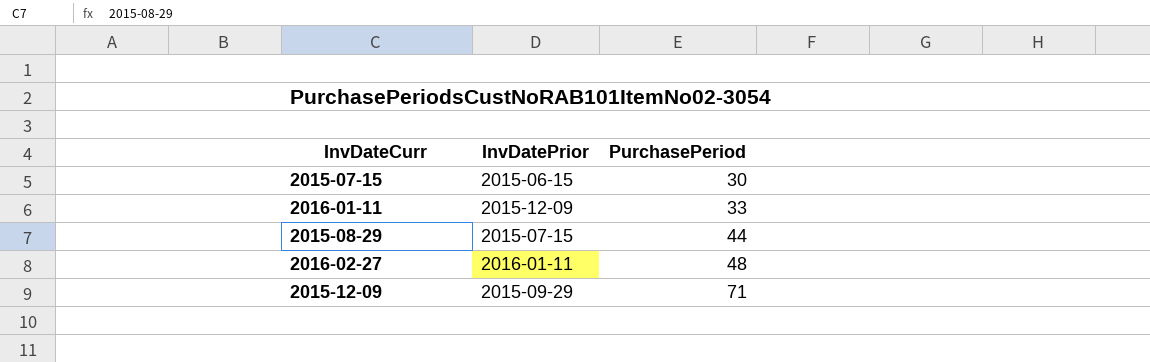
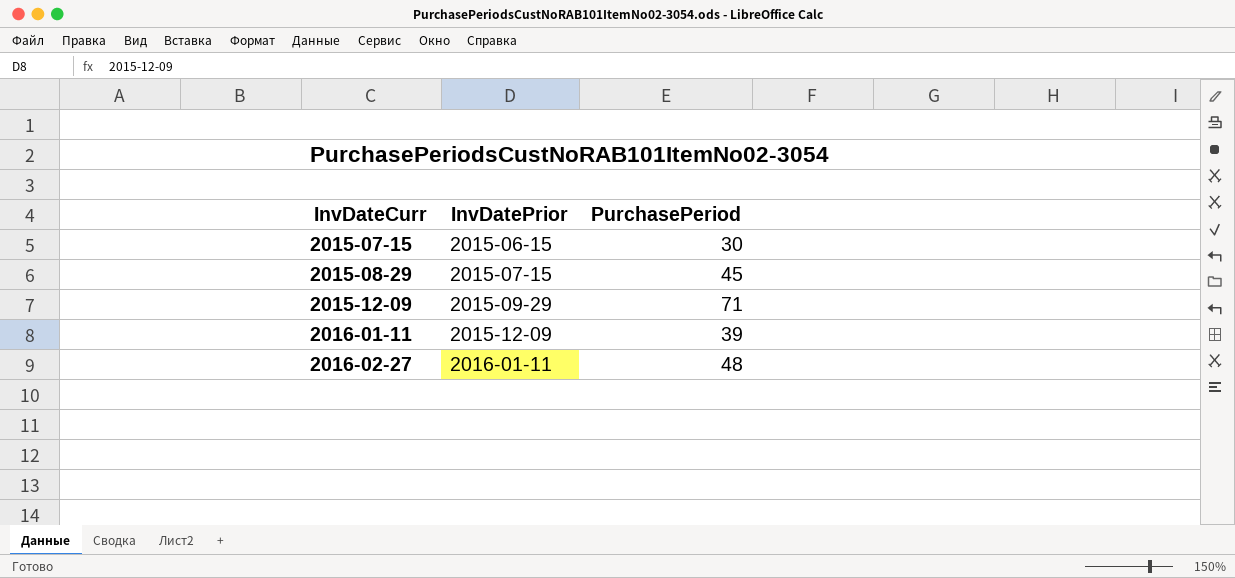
row order: PurchasePeriod ascending -> InvDateCurr ascending
2015-08-29 | PurchasePeriod: 44 -> 45
2016-01-11 | PurchasePeriod: 33 -> 39

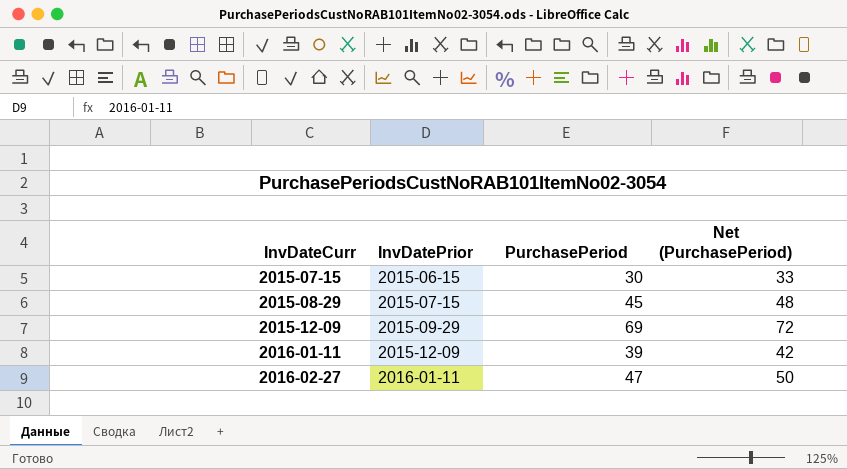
column Net (PurchasePeriod) | formula: none -> [PurchasePeriod] + 3
2015-12-09 | PurchasePeriod: 71 -> 69
2016-02-27 | PurchasePeriod: 48 -> 47

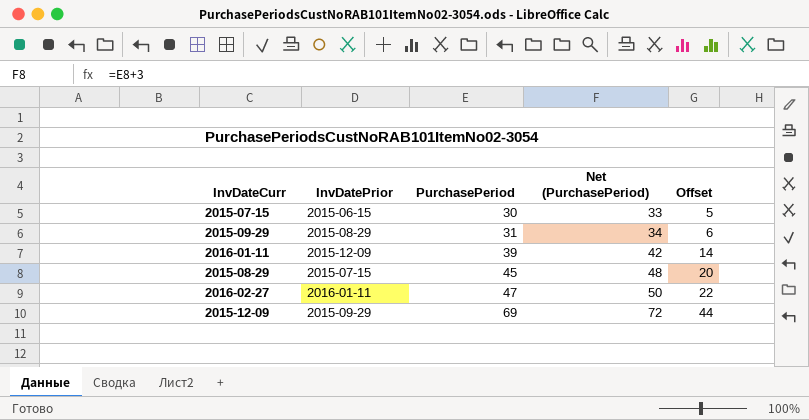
row order: InvDateCurr ascending -> PurchasePeriod ascending
column Offset | formula: none -> [PurchasePeriod] - 25
row 2015-09-29: none -> 2015-08-29 | 31 | 34 | 6

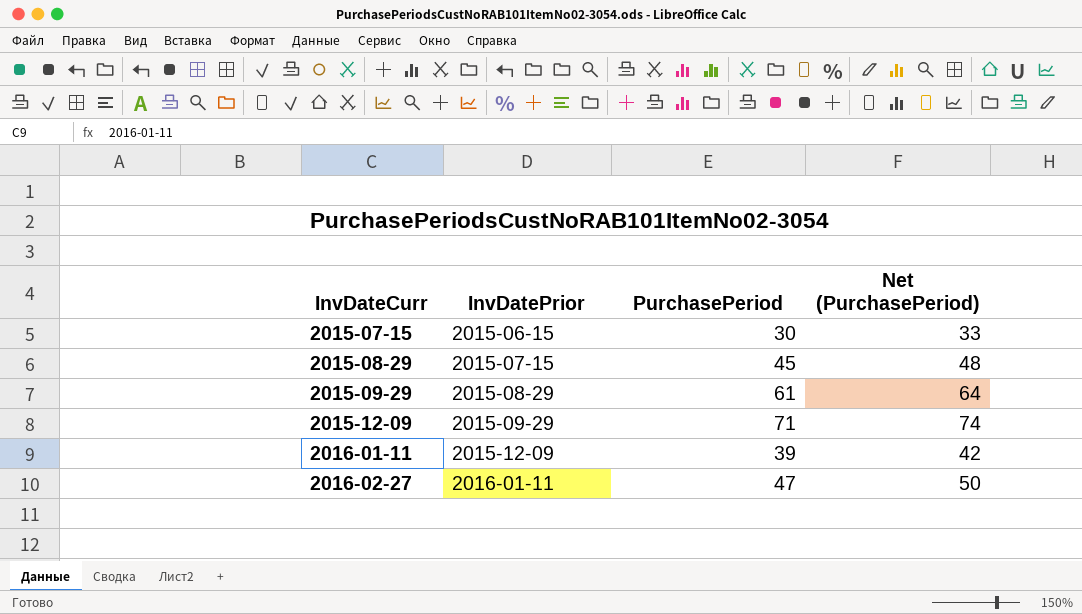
row order: PurchasePeriod ascending -> InvDateCurr ascending
column Offset | formula: [PurchasePeriod] - 25 -> none
2015-09-29 | PurchasePeriod: 31 -> 61
2015-09-29 | Net (PurchasePeriod): 34 -> 64
2015-12-09 | PurchasePeriod: 69 -> 71
2015-12-09 | Net (PurchasePeriod): 72 -> 74

